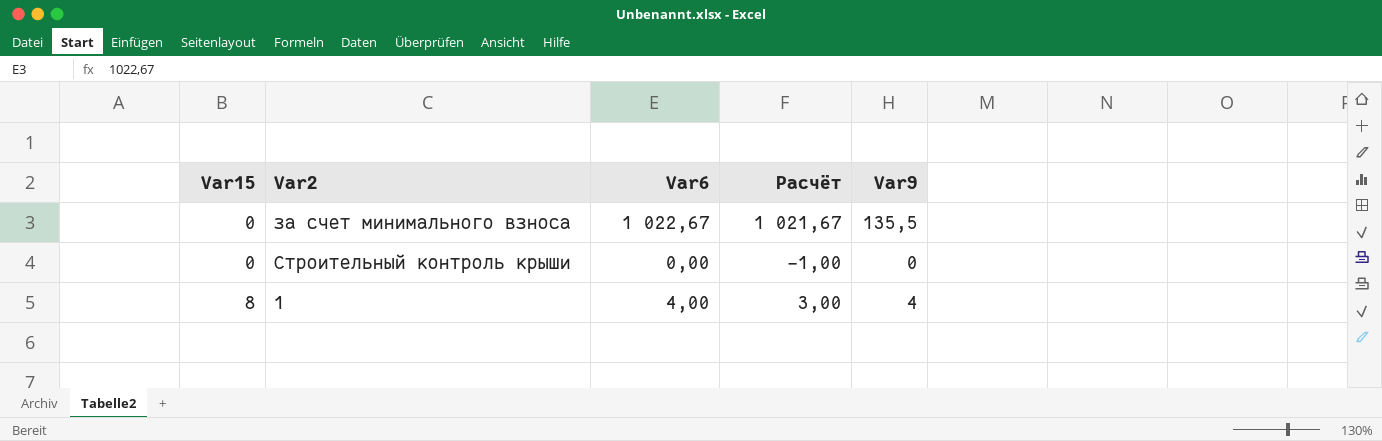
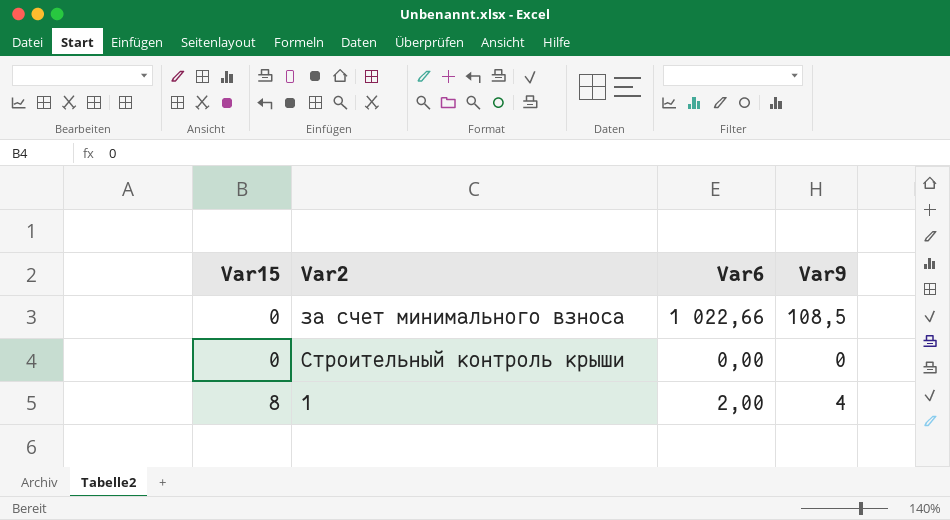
column Расчёт | formula: [Var6] - 1 -> none
за счет минимального взноса | Var6: 1 022,67 -> 1 022,66
за счет минимального взноса | Var9: 135,5 -> 108,5
1 | Var6: 4,00 -> 2,00

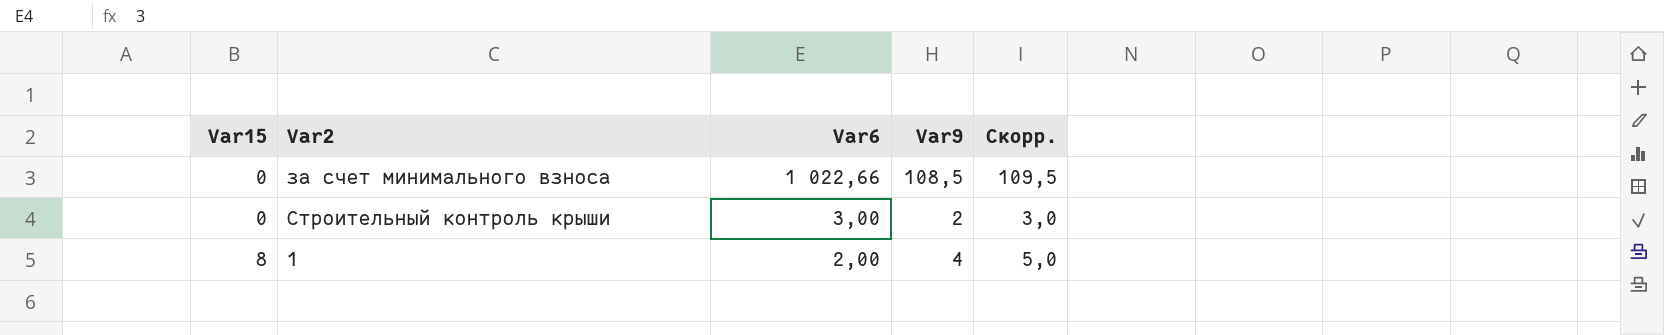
column Скорр. | formula: none -> [Var9] + 1
Строительный контроль крыши | Var6: 0,00 -> 3,00
Строительный контроль крыши | Var9: 0 -> 2

